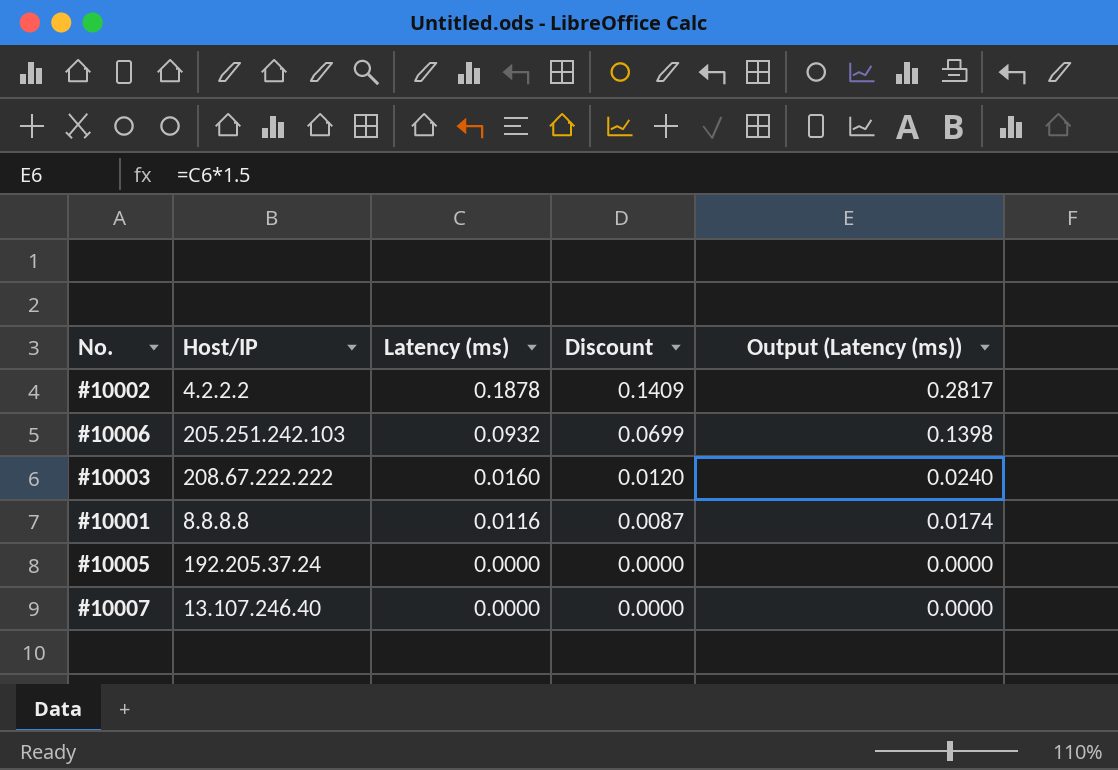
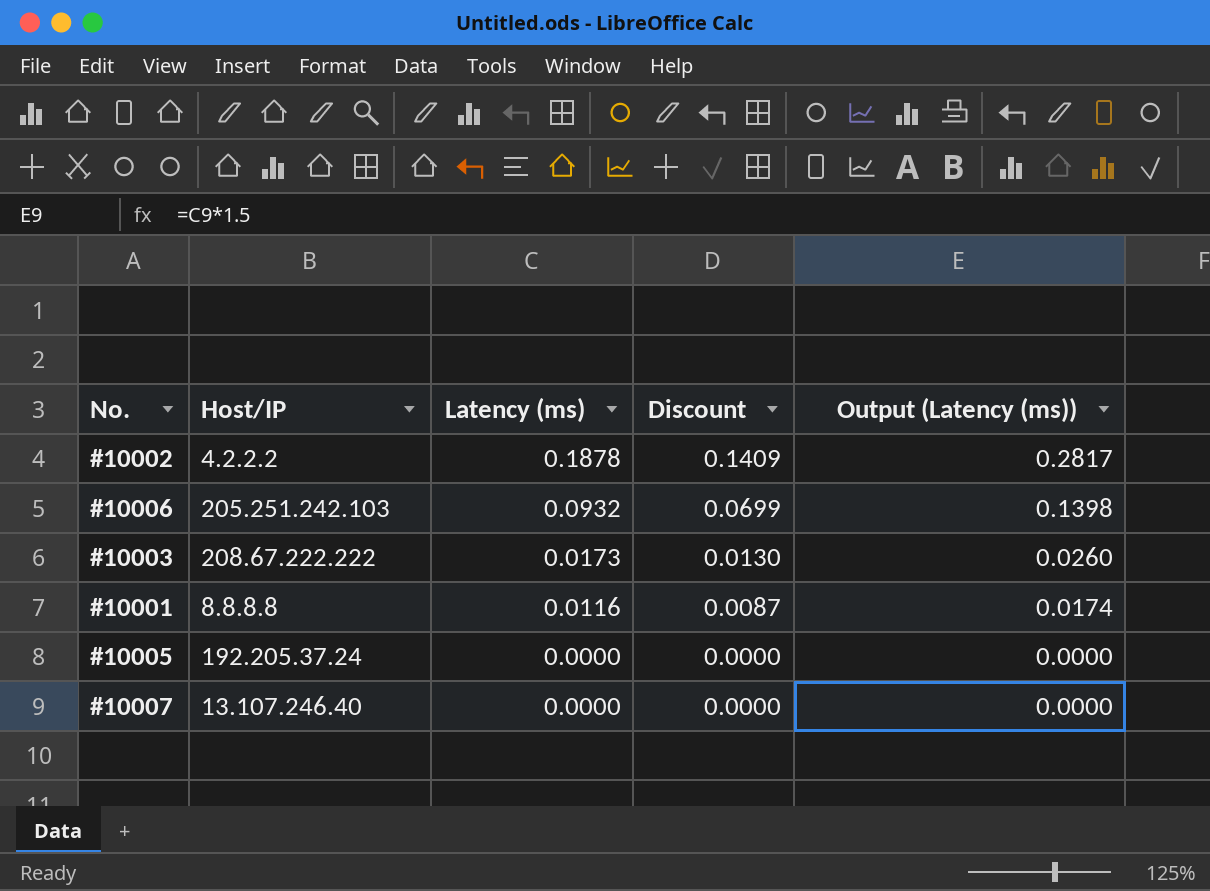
#10003 | Latency (ms): 0.0160 -> 0.0173
#10003 | Discount: 0.0120 -> 0.0130
#10003 | Output (Latency (ms)): 0.0240 -> 0.0260

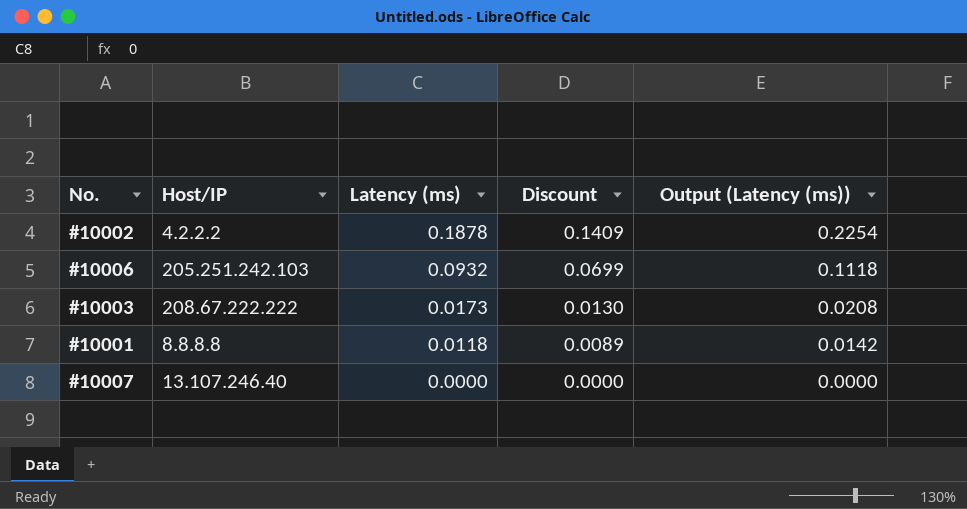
column Output (Latency (ms)) | formula: [Latency (ms)] * 1.5 -> [Latency (ms)] * 1.2
row #10005: 192.205.37.24 | 0.0000 | 0.0000 | 0.0000 -> none
#10001 | Latency (ms): 0.0116 -> 0.0118
#10001 | Discount: 0.0087 -> 0.0089

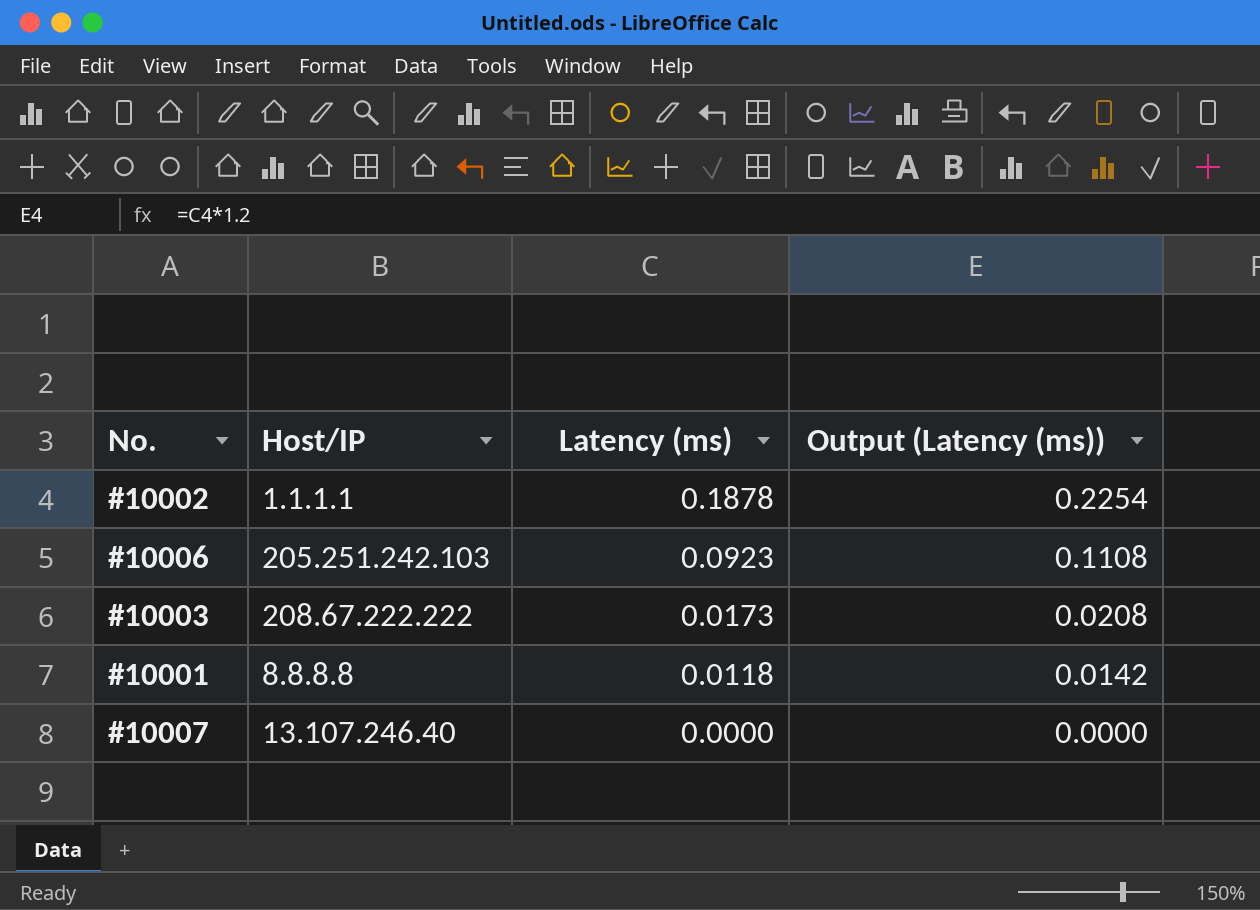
column Discount | formula: [Latency (ms)] * 0.75 -> none
#10002 | Host/IP: 4.2.2.2 -> 1.1.1.1
#10006 | Latency (ms): 0.0932 -> 0.0923
#10006 | Output (Latency (ms)): 0.1118 -> 0.1108

